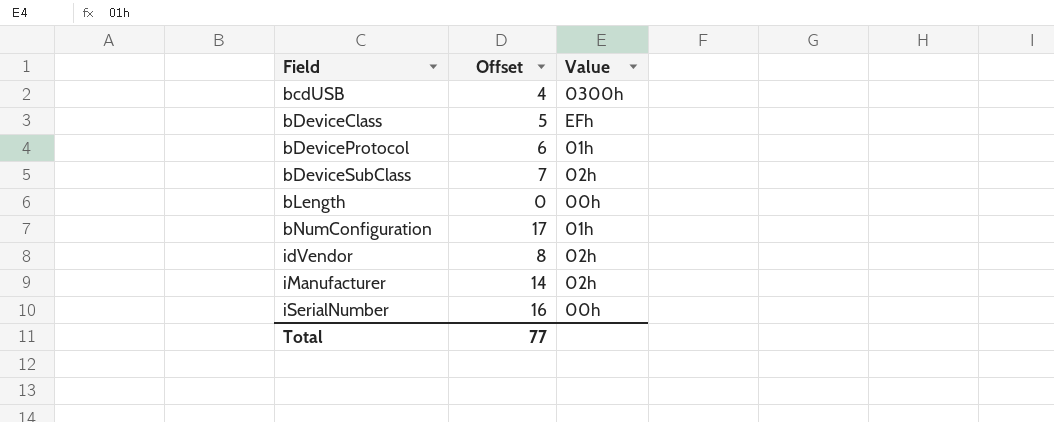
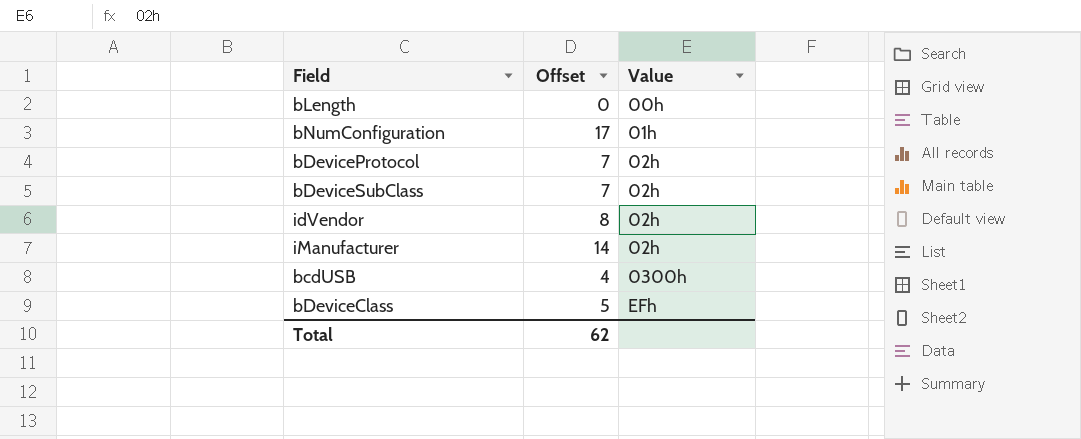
row order: Field ascending -> Value ascending
row iSerialNumber: 16 | 00h -> none
bDeviceProtocol | Offset: 6 -> 7
bDeviceProtocol | Value: 01h -> 02h
Total | Offset: 77 -> 62

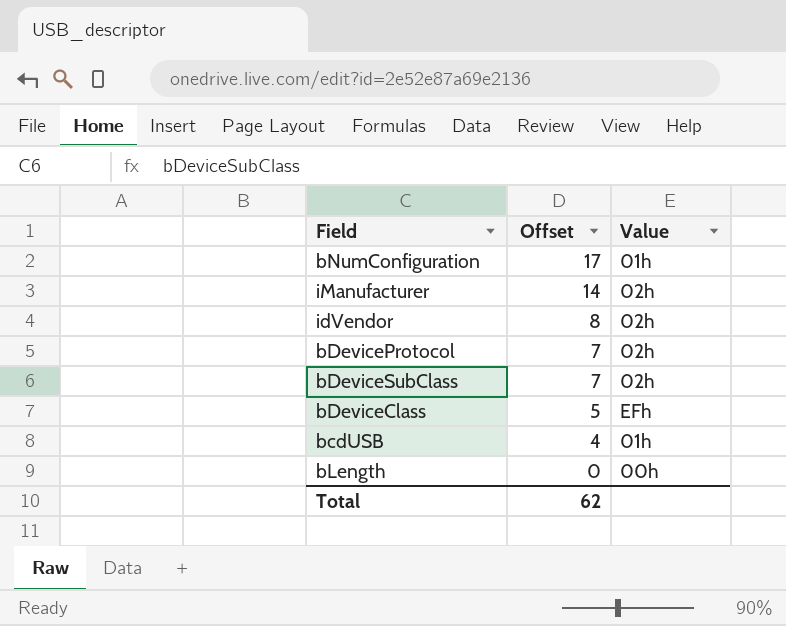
row order: Value ascending -> Offset descending
bcdUSB | Value: 0300h -> 01h

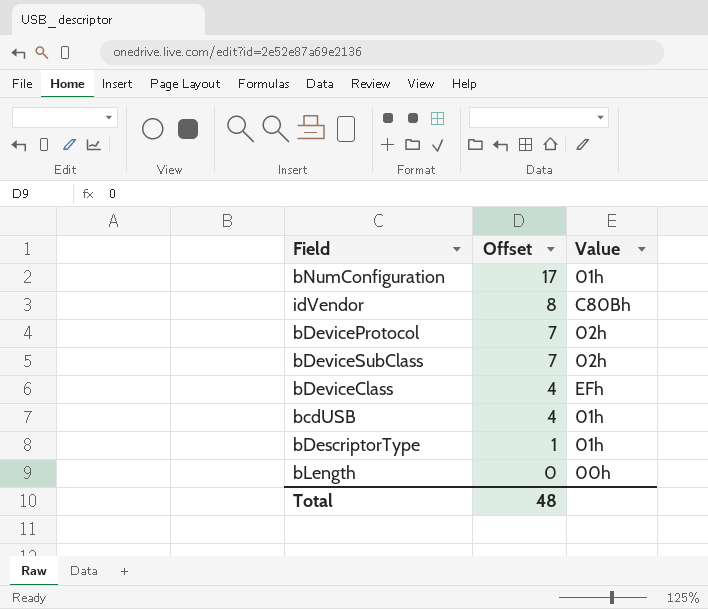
row iManufacturer: 14 | 02h -> none
idVendor | Value: 02h -> C80Bh
bDeviceClass | Offset: 5 -> 4
row bDescriptorType: none -> 1 | 01h
Total | Offset: 62 -> 48

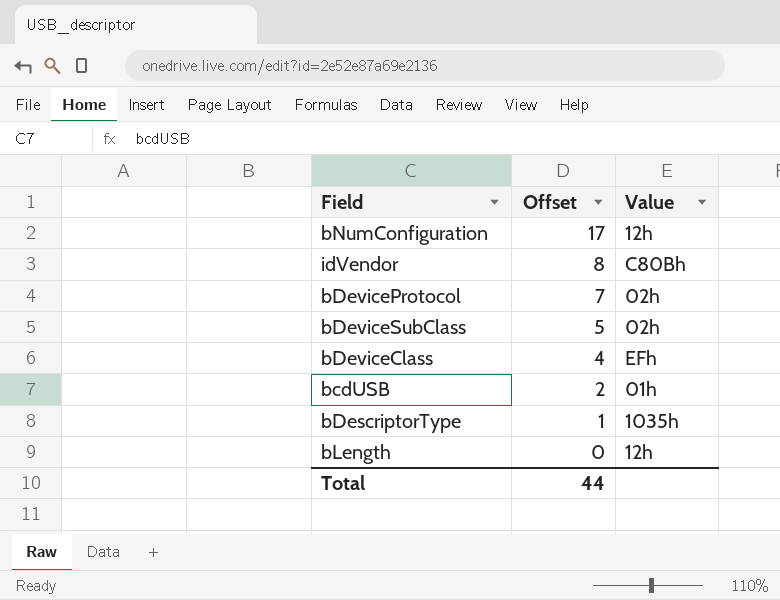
bNumConfiguration | Value: 01h -> 12h
bDeviceSubClass | Offset: 7 -> 5
bcdUSB | Offset: 4 -> 2
bDescriptorType | Value: 01h -> 1035h
bLength | Value: 00h -> 12h
Total | Offset: 48 -> 44

